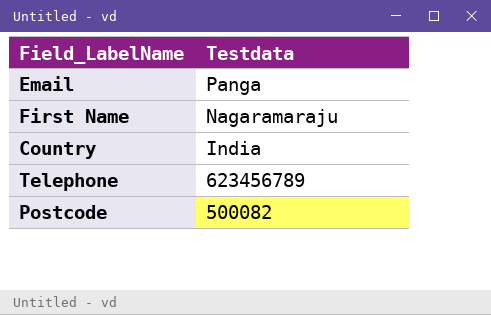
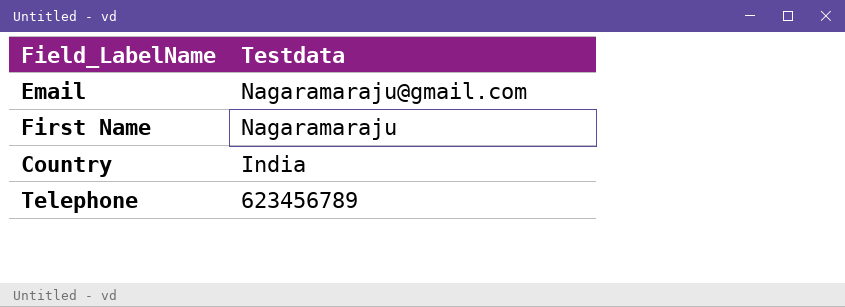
row Postcode: 500082 -> none
Email | Testdata: Panga -> Nagaramaraju@gmail.com

